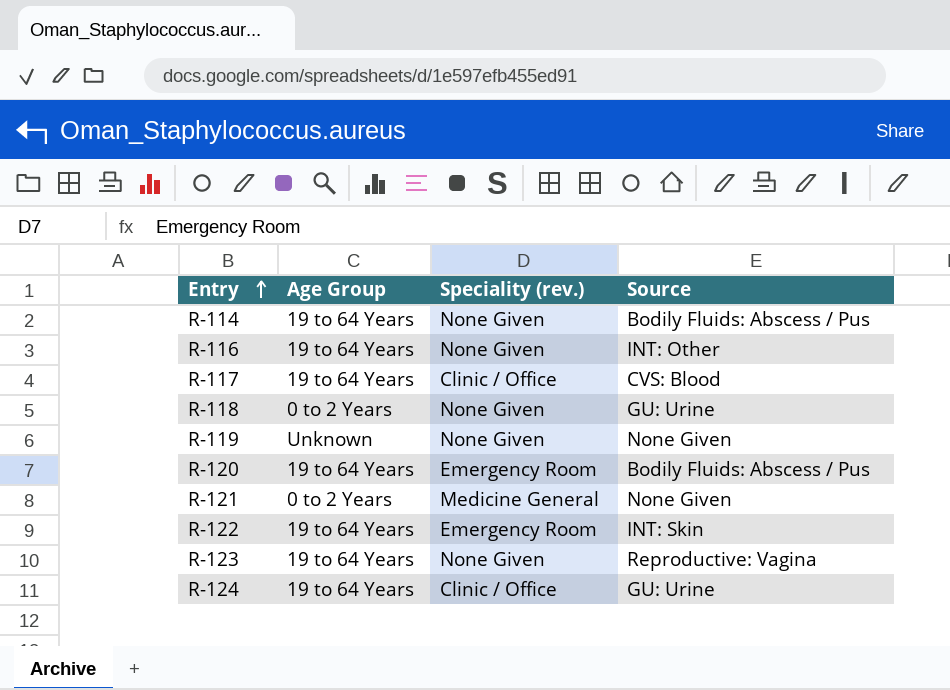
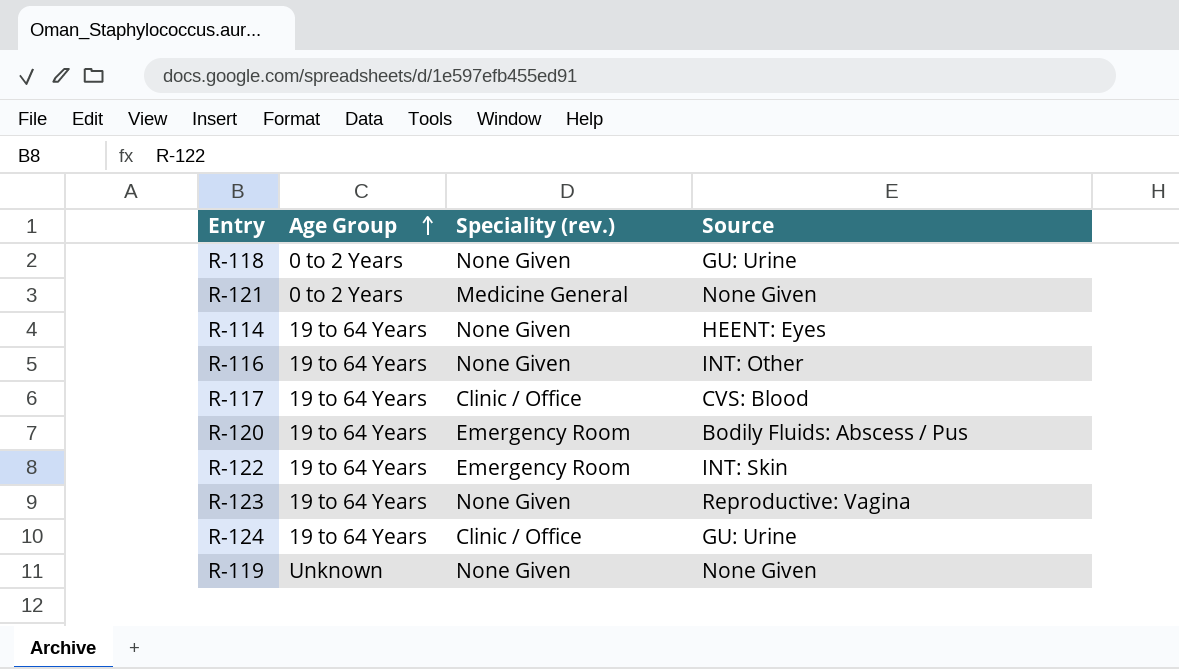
row order: Entry ascending -> Age Group ascending
R-114 | Source: Bodily Fluids: Abscess / Pus -> HEENT: Eyes

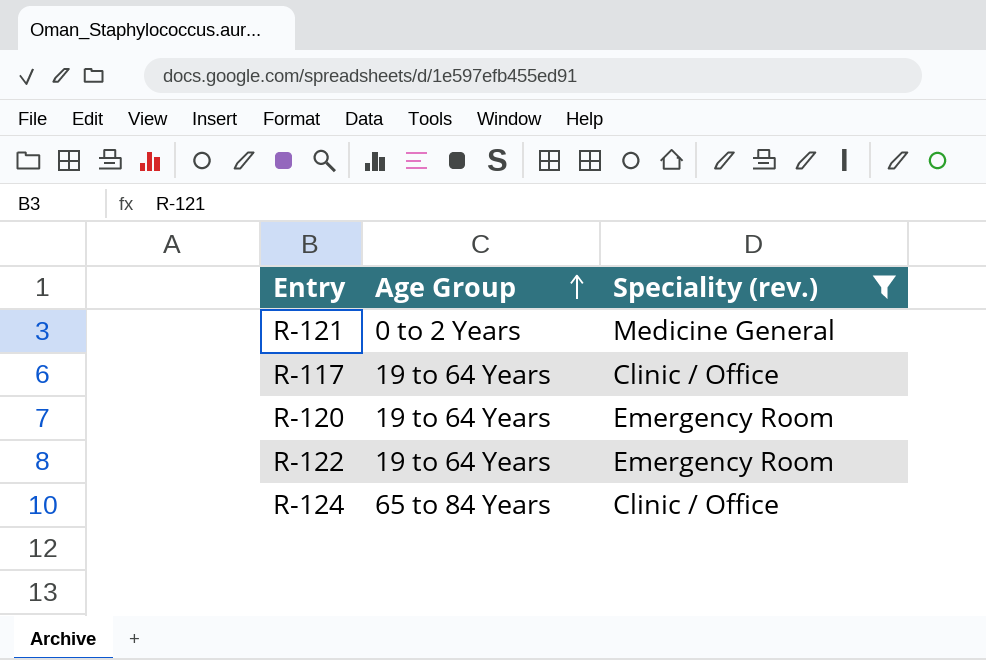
filter: none -> Speciality (rev.) != None Given
column Source | position: 4 -> none
R-124 | Age Group: 19 to 64 Years -> 65 to 84 Years

